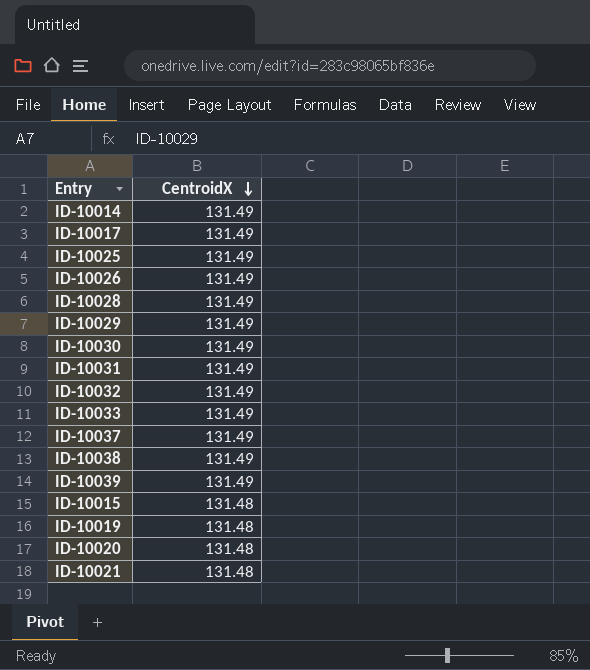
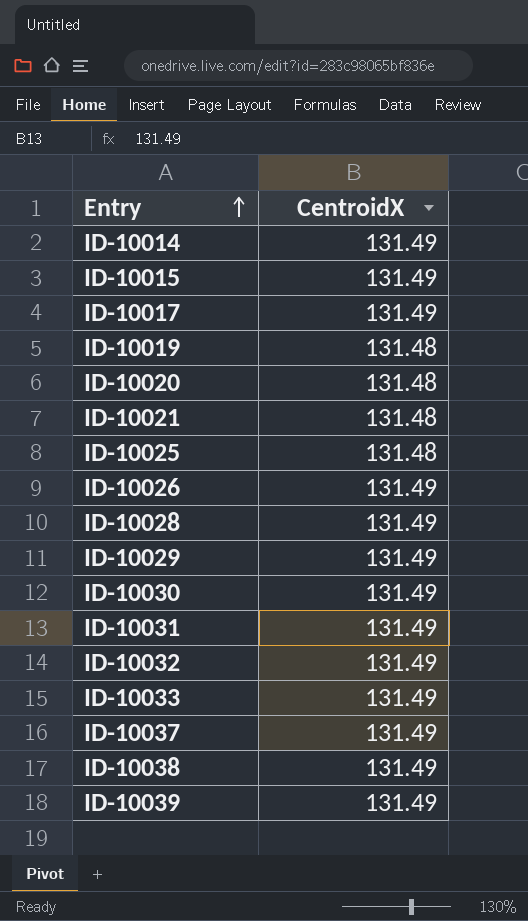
row order: CentroidX descending -> Entry ascending
ID-10015 | CentroidX: 131.48 -> 131.49
ID-10025 | CentroidX: 131.49 -> 131.48

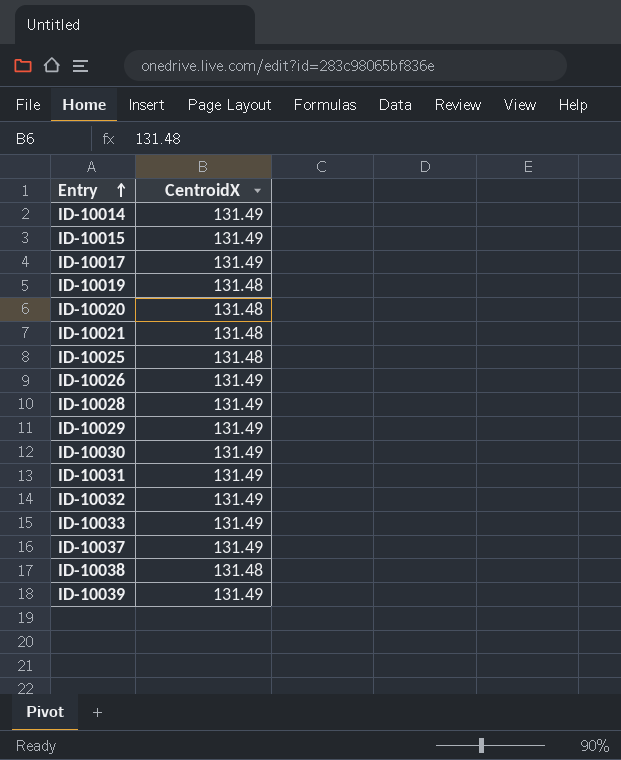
ID-10038 | CentroidX: 131.49 -> 131.48

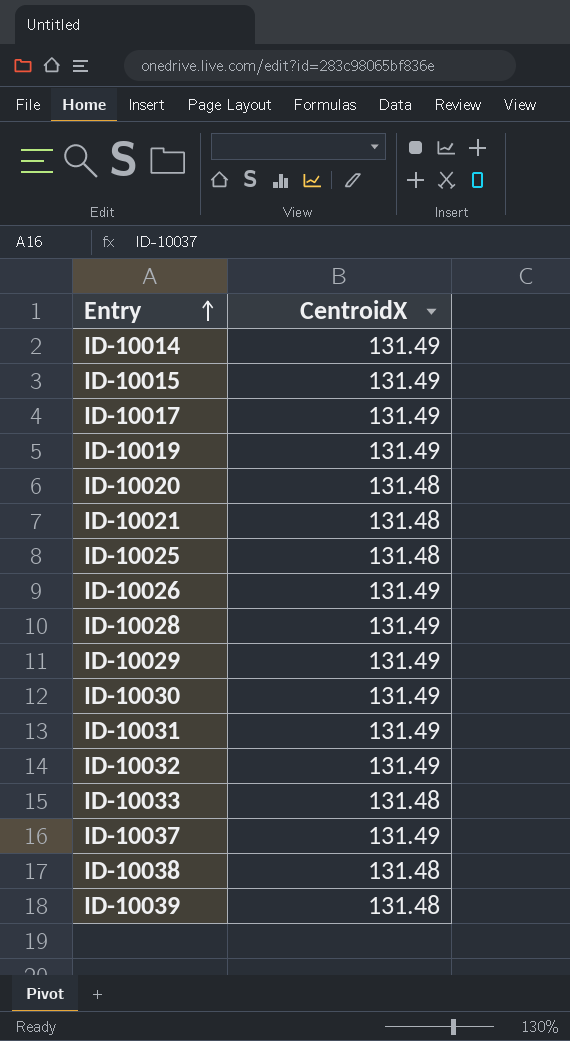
ID-10019 | CentroidX: 131.48 -> 131.49
ID-10033 | CentroidX: 131.49 -> 131.48
ID-10039 | CentroidX: 131.49 -> 131.48

